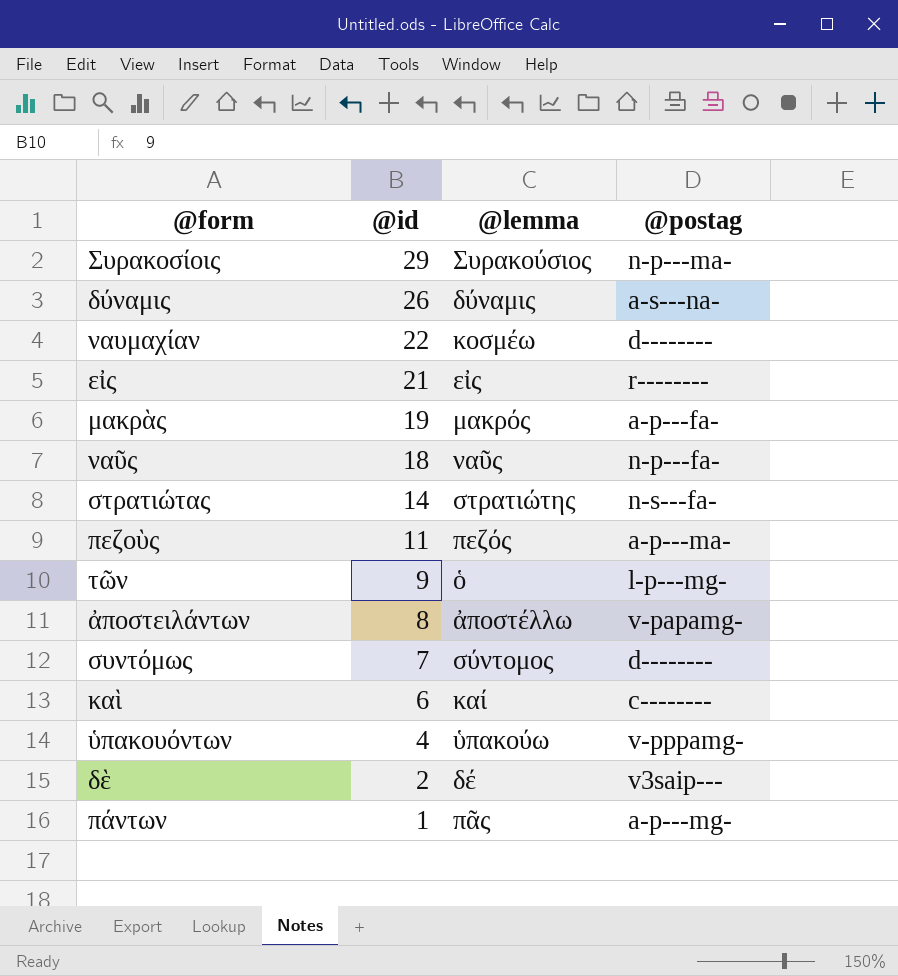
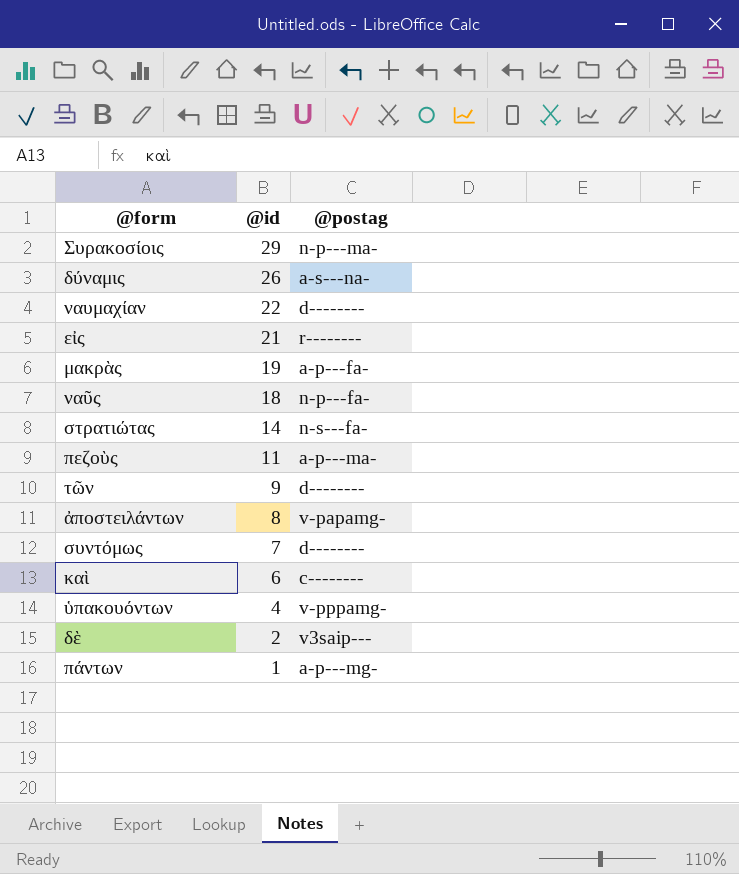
column @lemma | position: 3 -> none
τῶν | @postag: l-p---mg- -> d--------

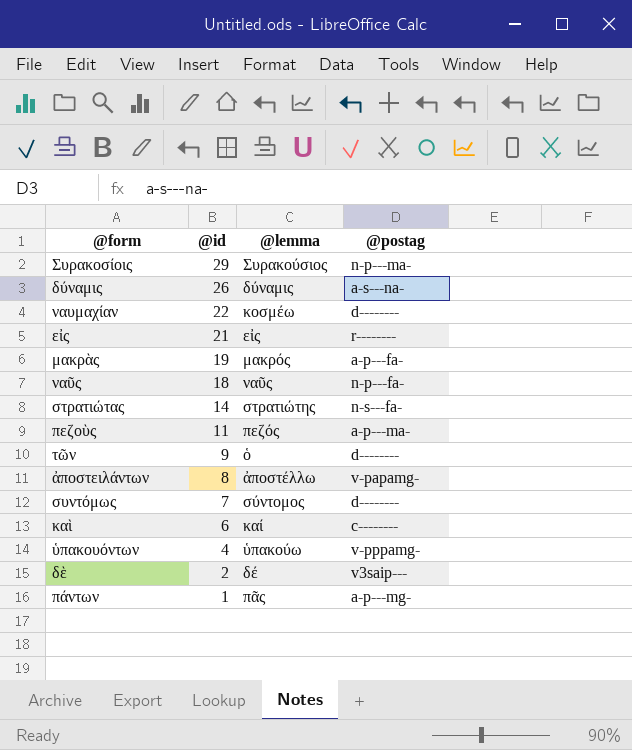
column @lemma | position: none -> 3

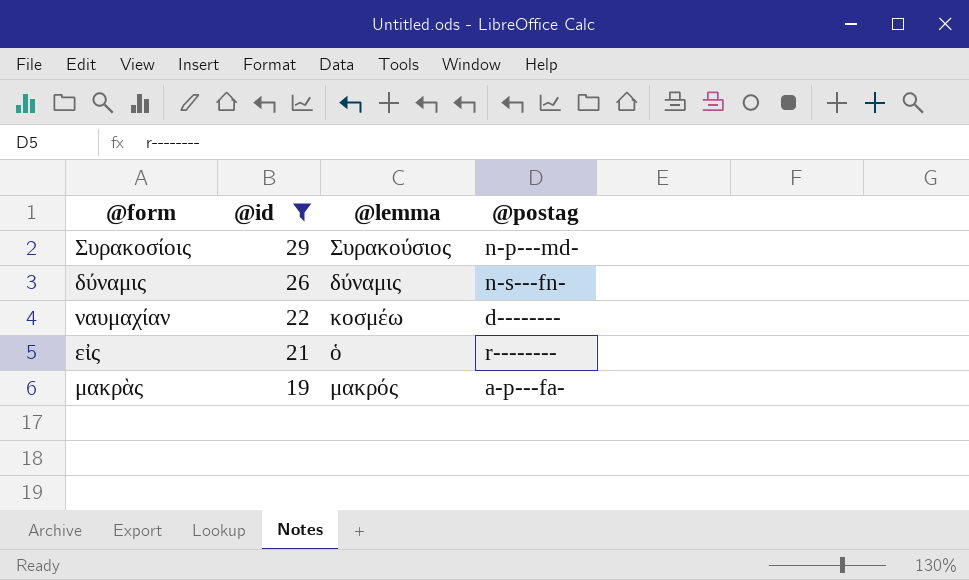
filter: none -> @id >= 19
Συρακοσίοις | @postag: n-p---ma- -> n-p---md-
δύναμις | @postag: a-s---na- -> n-s---fn-
εἰς | @lemma: εἰς -> ὁ

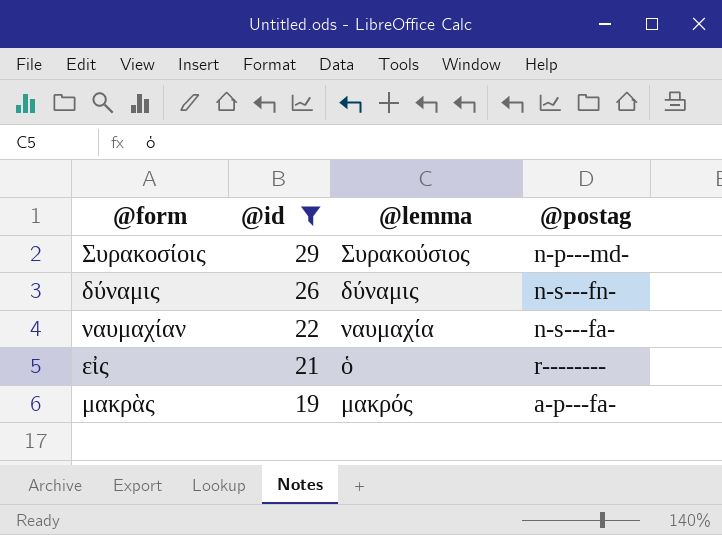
ναυμαχίαν | @lemma: κοσμέω -> ναυμαχία
ναυμαχίαν | @postag: d-------- -> n-s---fa-

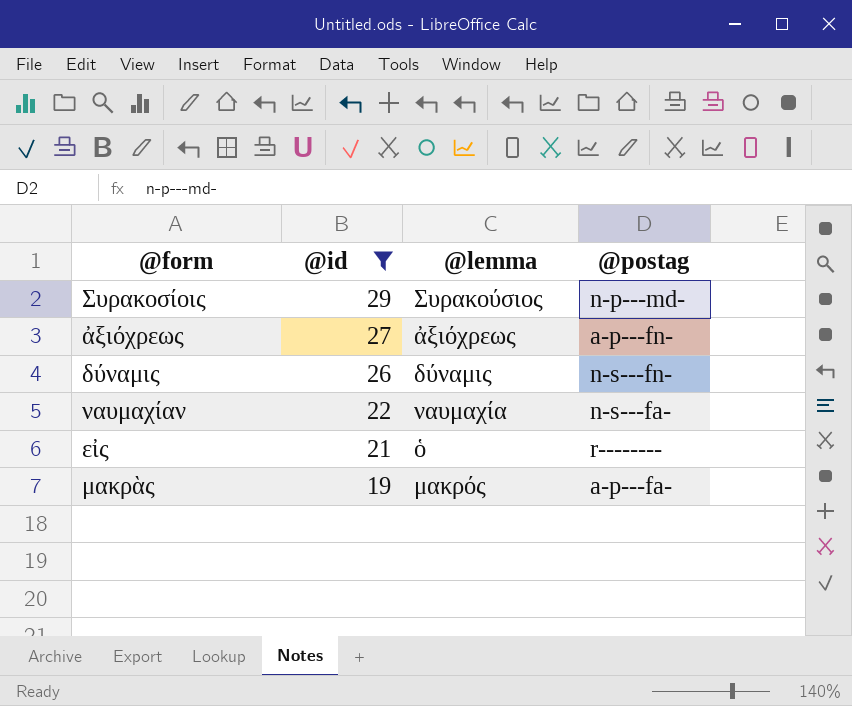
row ἀξιόχρεως: none -> 27 | ἀξιόχρεως | a-p---fn-

